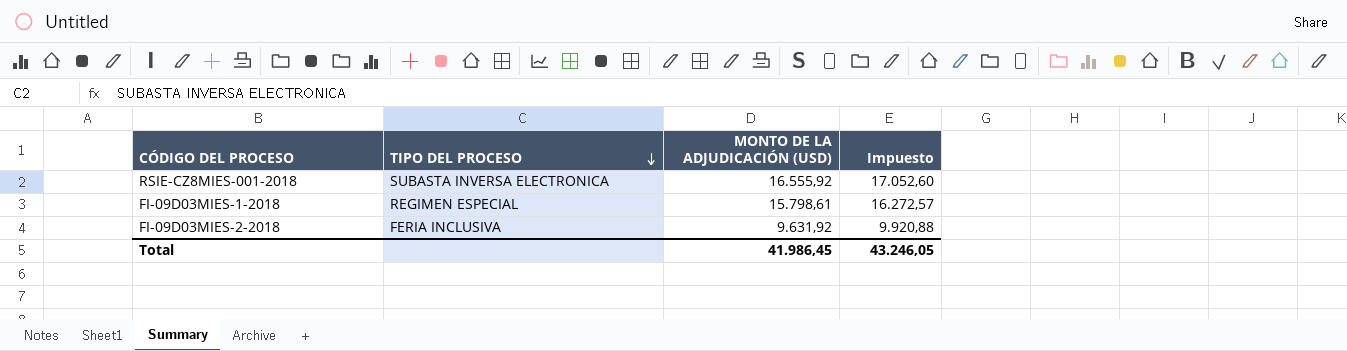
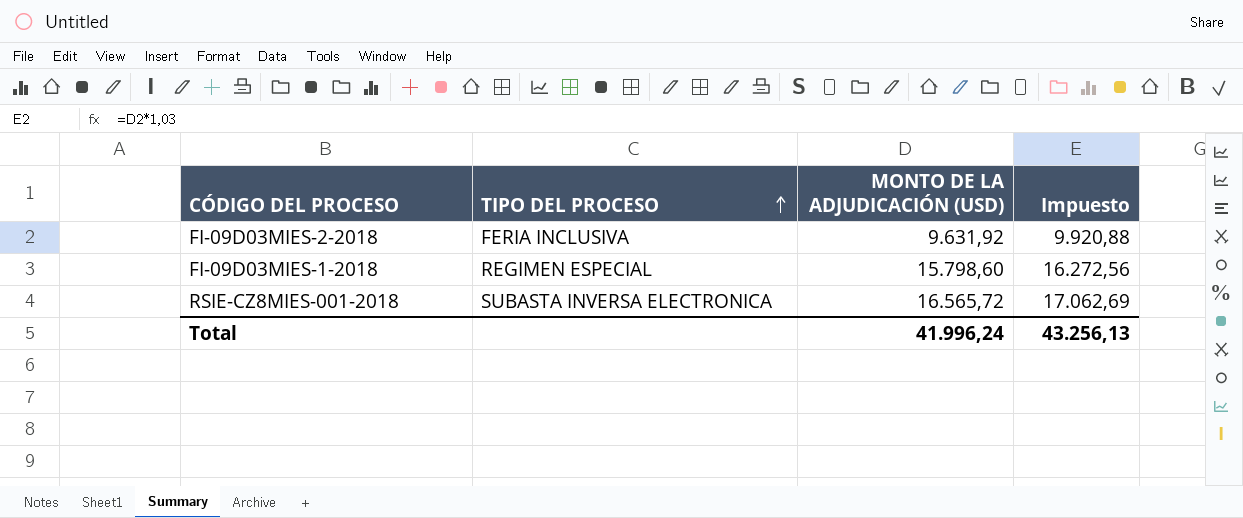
row order: TIPO DEL PROCESO descending -> TIPO DEL PROCESO ascending
FI-09D03MIES-1-2018 | MONTO DE LA ADJUDICACIÓN (USD): 15.798,61 -> 15.798,60
FI-09D03MIES-1-2018 | Impuesto: 16.272,57 -> 16.272,56
RSIE-CZ8MIES-001-2018 | MONTO DE LA ADJUDICACIÓN (USD): 16.555,92 -> 16.565,72
RSIE-CZ8MIES-001-2018 | Impuesto: 17.052,60 -> 17.062,69
Total | MONTO DE LA ADJUDICACIÓN (USD): 41.986,45 -> 41.996,24
Total | Impuesto: 43.246,05 -> 43.256,13

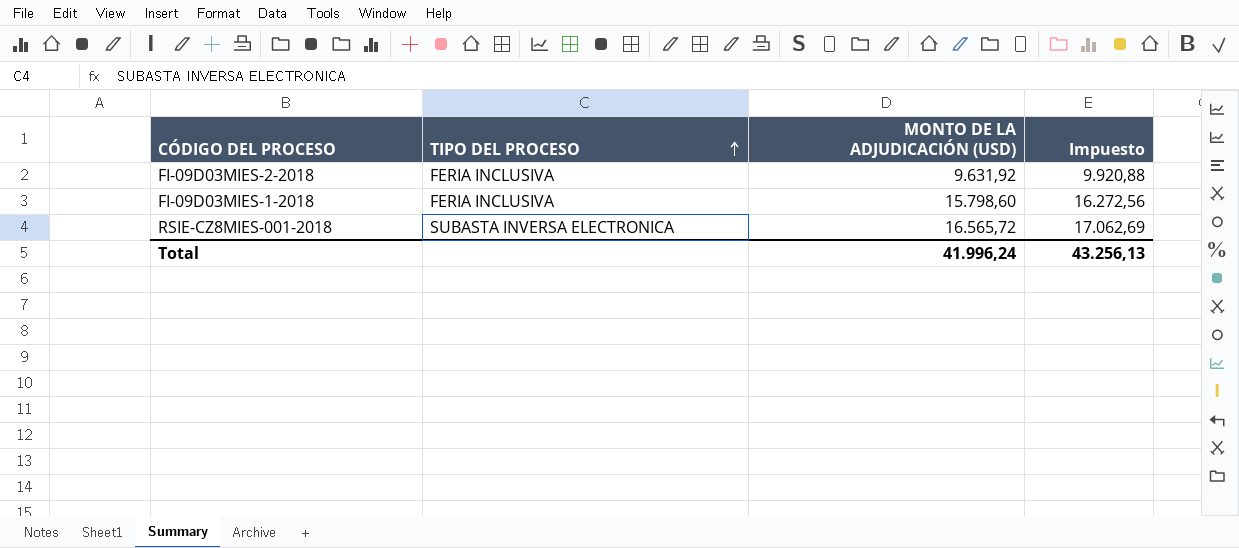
FI-09D03MIES-1-2018 | TIPO DEL PROCESO: REGIMEN ESPECIAL -> FERIA INCLUSIVA

